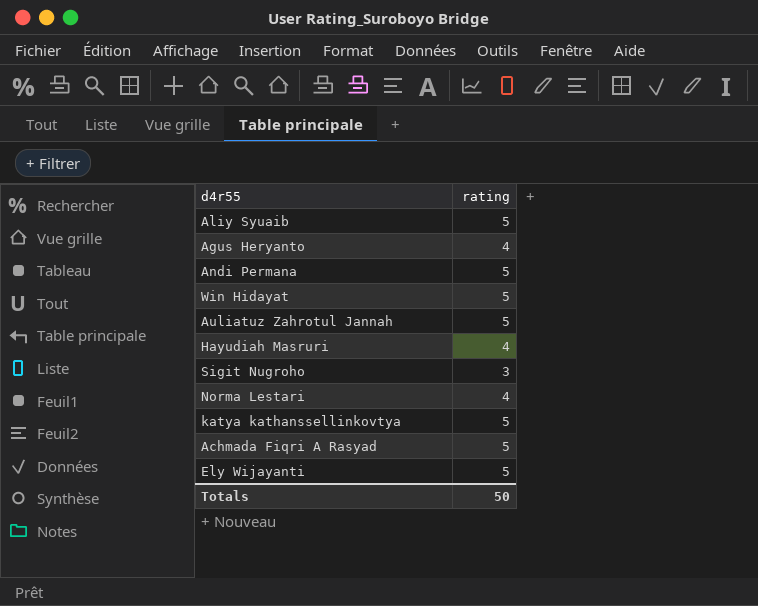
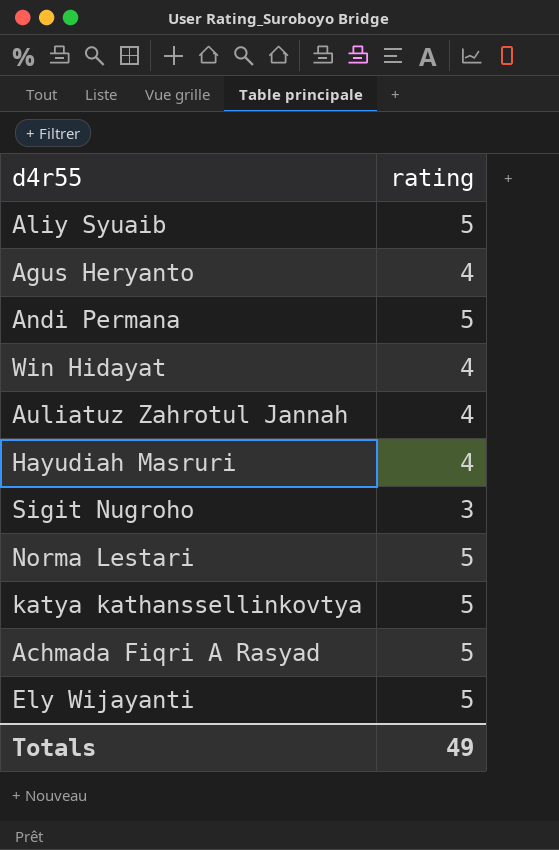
Win Hidayat | rating: 5 -> 4
Auliatuz Zahrotul Jannah | rating: 5 -> 4
Norma Lestari | rating: 4 -> 5
Totals | rating: 50 -> 49

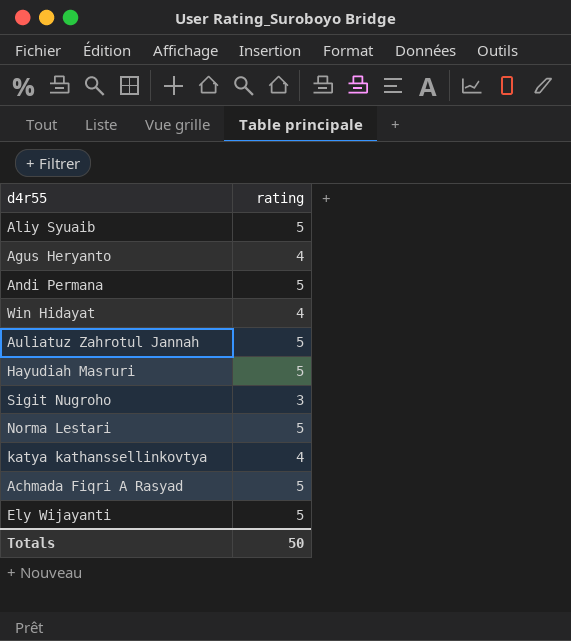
Auliatuz Zahrotul Jannah | rating: 4 -> 5
Hayudiah Masruri | rating: 4 -> 5
katya kathanssellinkovtya | rating: 5 -> 4
Totals | rating: 49 -> 50

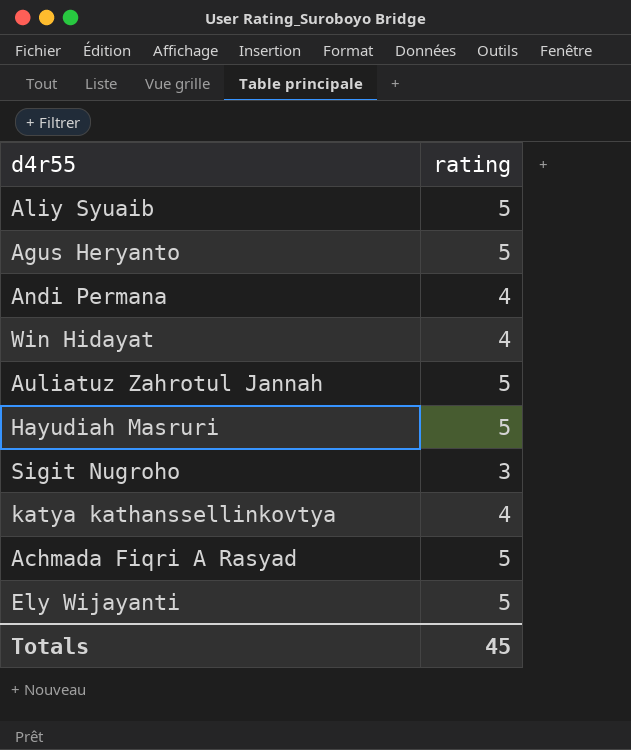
row Norma Lestari: 5 -> none
Agus Heryanto | rating: 4 -> 5
Andi Permana | rating: 5 -> 4
Totals | rating: 50 -> 45

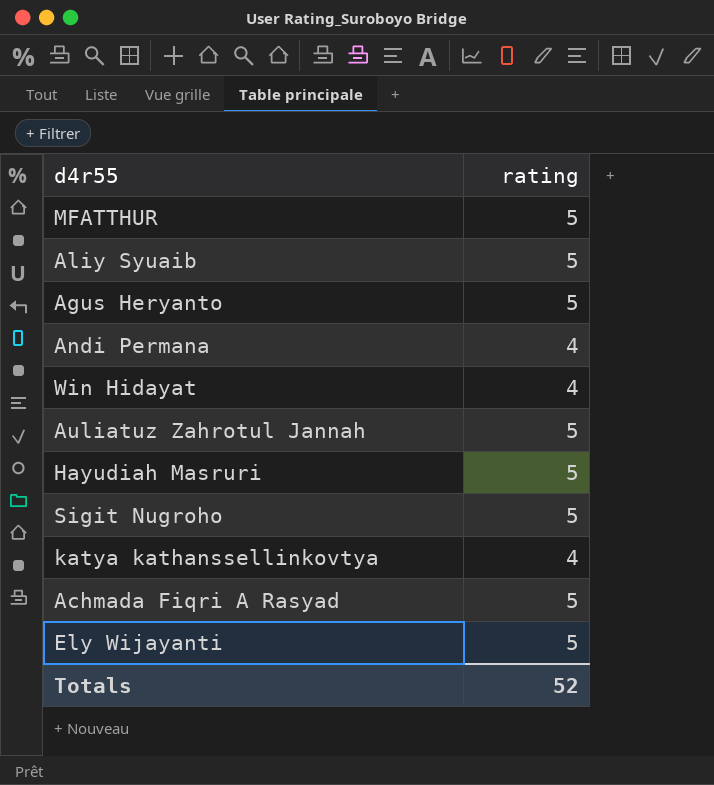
row MFATTHUR: none -> 5
Sigit Nugroho | rating: 3 -> 5
Totals | rating: 45 -> 52

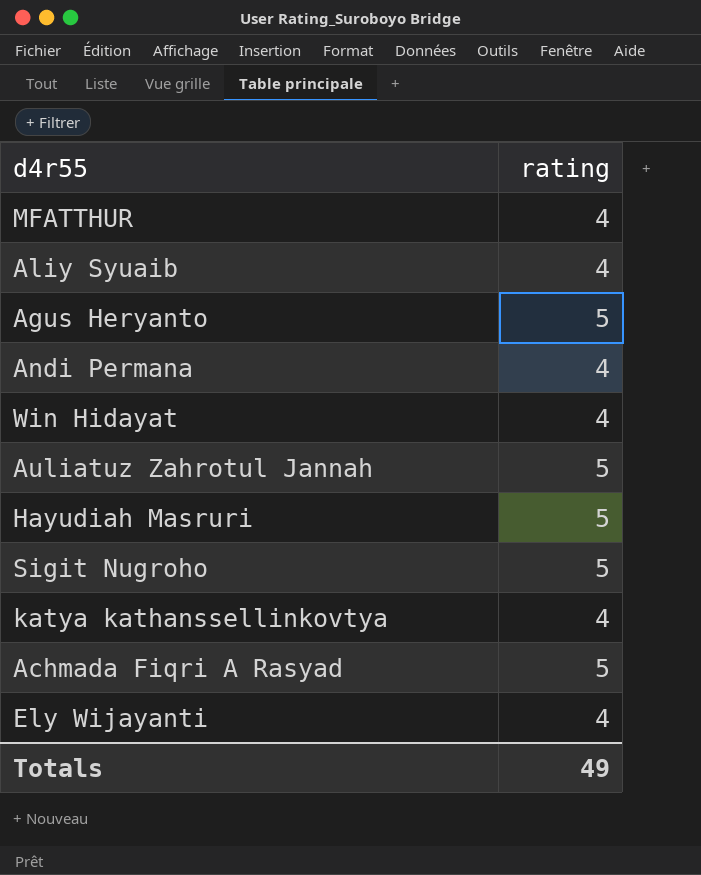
MFATTHUR | rating: 5 -> 4
Aliy Syuaib | rating: 5 -> 4
Ely Wijayanti | rating: 5 -> 4
Totals | rating: 52 -> 49

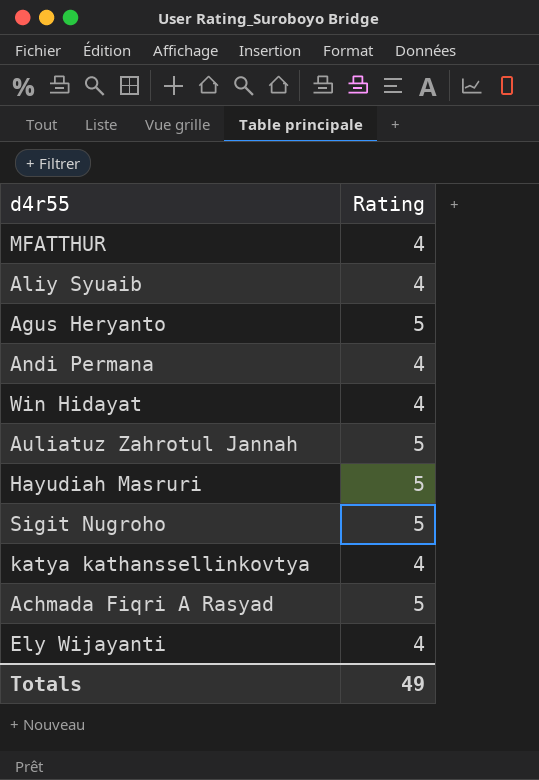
column name: rating -> Rating

